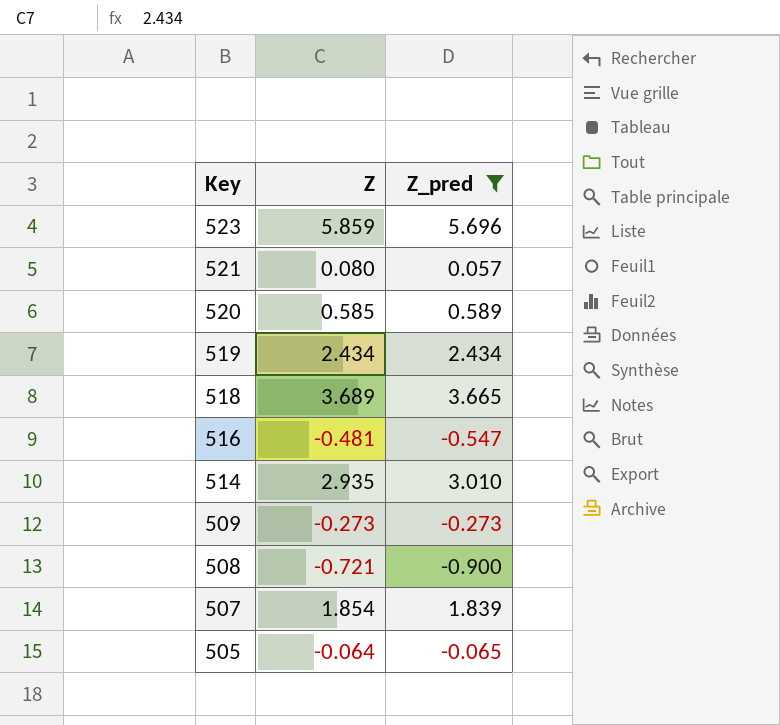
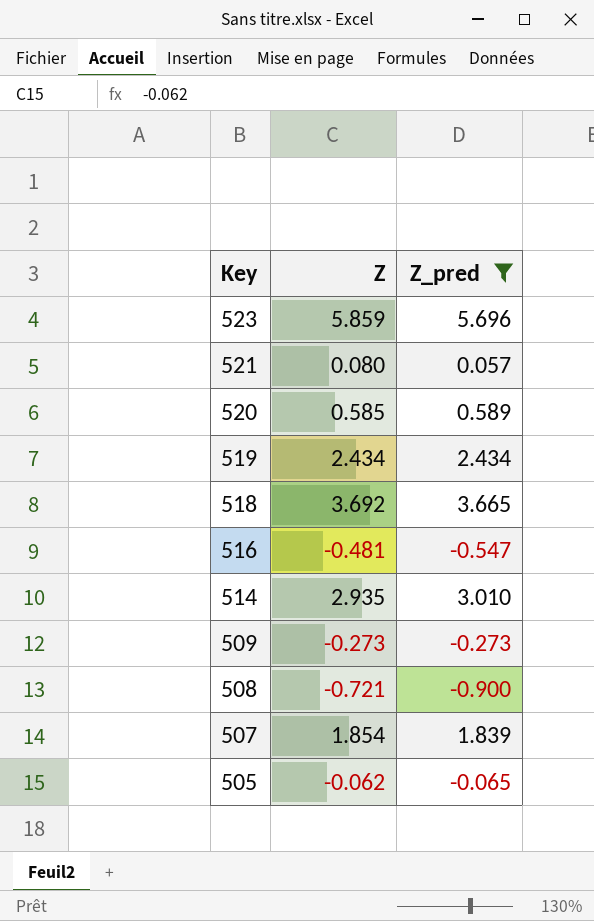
518 | Z: 3.689 -> 3.692
505 | Z: -0.064 -> -0.062

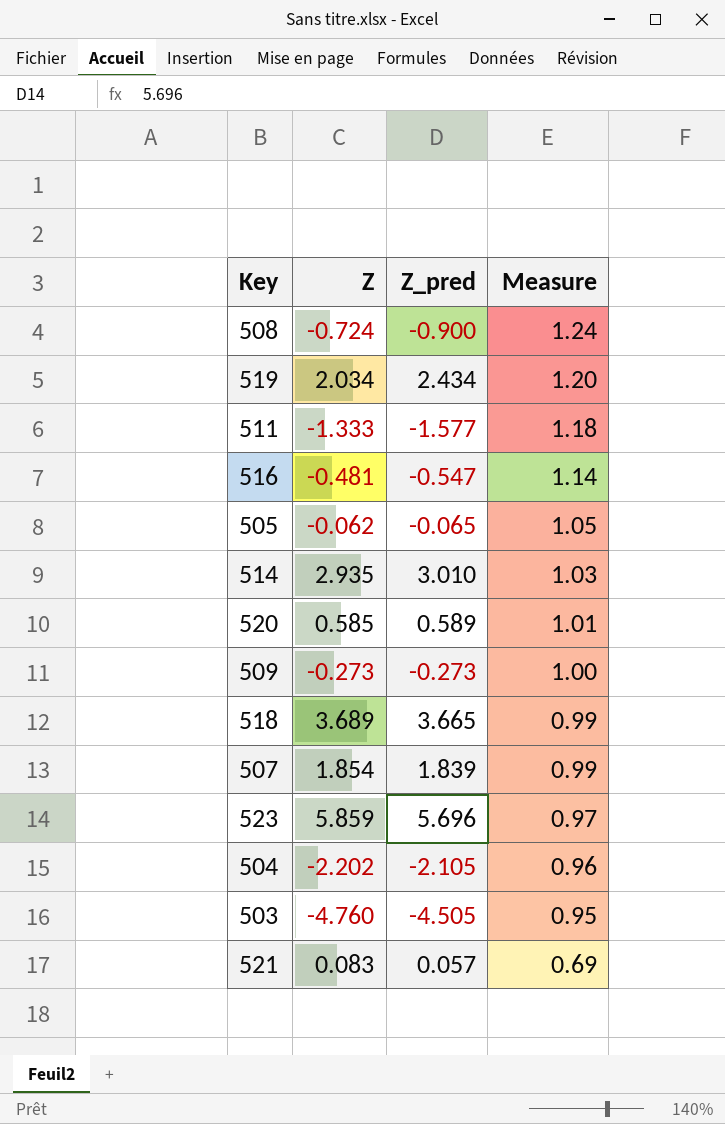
filter: Z_pred >= -0.900 -> none
row order: Key descending -> Measure descending
column Measure | formula: none -> [Z_pred] / [Z]
508 | Z: -0.721 -> -0.724
519 | Z: 2.434 -> 2.034
518 | Z: 3.692 -> 3.689
521 | Z: 0.080 -> 0.083

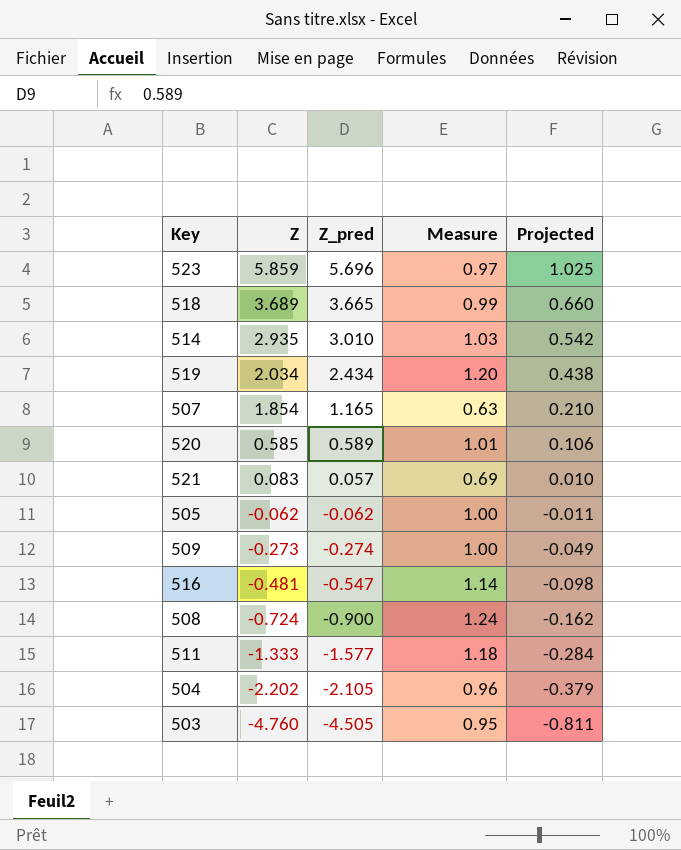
row order: Measure descending -> Z descending
column Projected | formula: none -> [Z_pred] * 0.18
507 | Z_pred: 1.839 -> 1.165
507 | Measure: 0.99 -> 0.63
505 | Z_pred: -0.065 -> -0.062
505 | Measure: 1.05 -> 1.00
509 | Z_pred: -0.273 -> -0.274

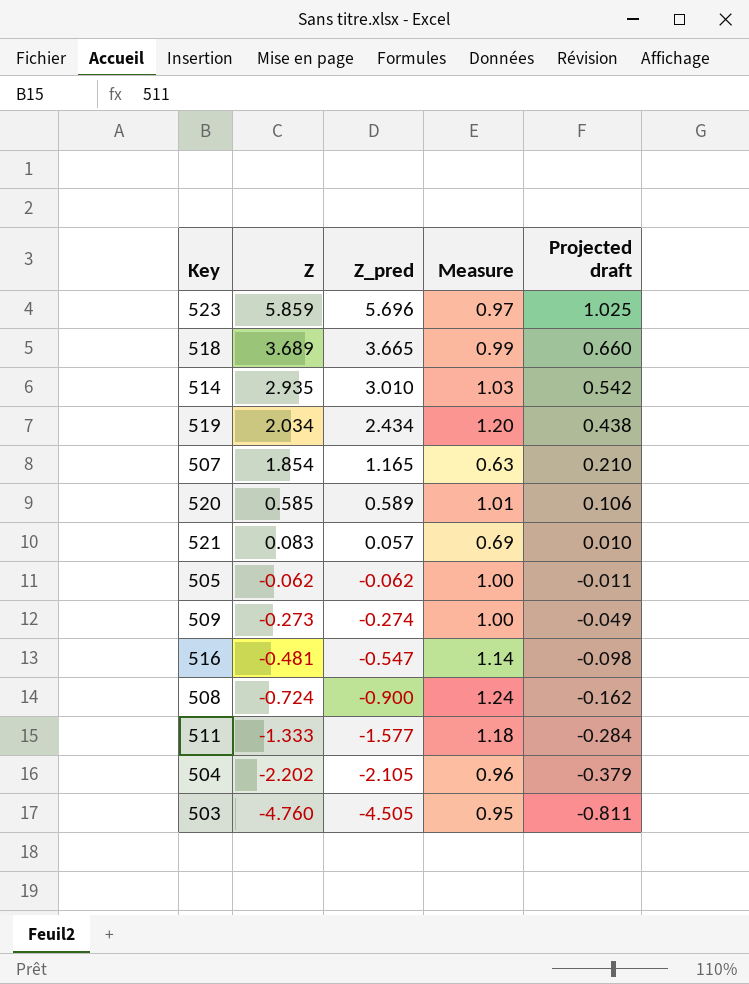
column name: Projected -> Projected draft

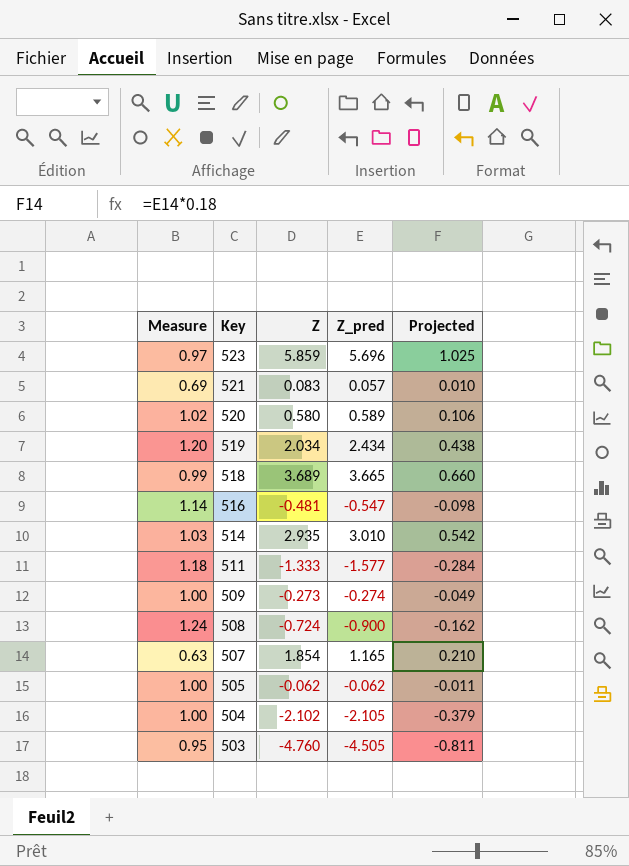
row order: Z descending -> Key descending
column Measure | position: 4 -> 1
column name: Projected draft -> Projected
520 | Measure: 1.01 -> 1.02
520 | Z: 0.585 -> 0.580
504 | Measure: 0.96 -> 1.00
504 | Z: -2.202 -> -2.102

